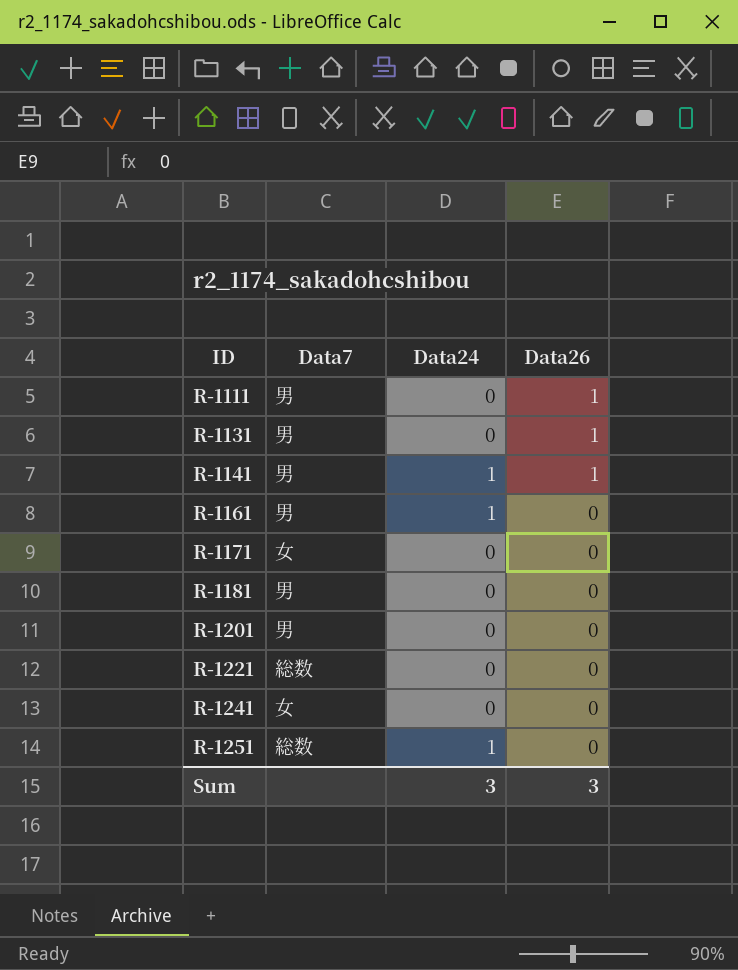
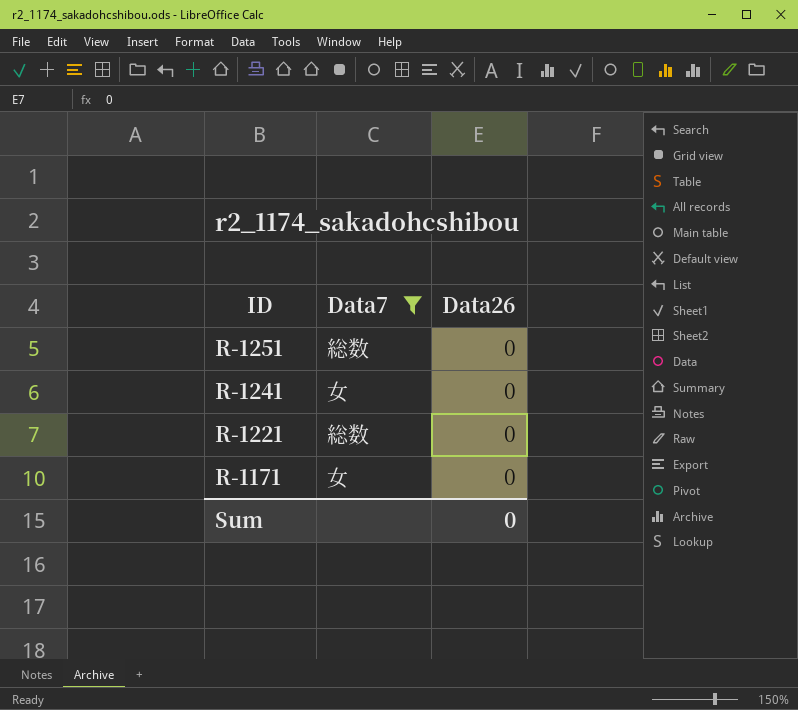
filter: none -> Data7 != 男
row order: ID ascending -> ID descending
column Data24 | position: 3 -> none
Sum | Data26: 3 -> 0

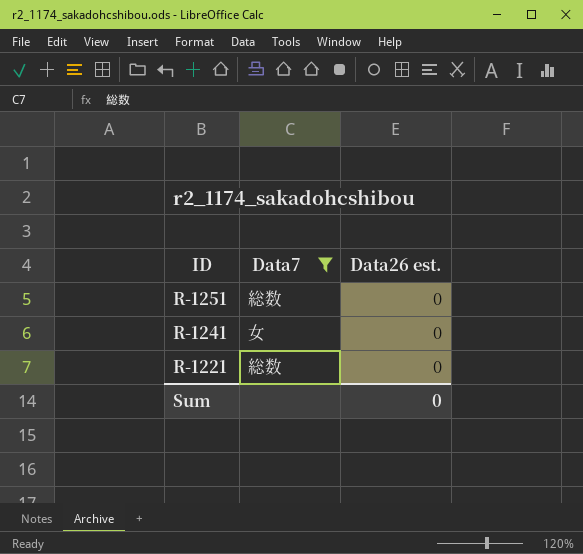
column name: Data26 -> Data26 est.
row R-1171: 女 | 0 -> none

